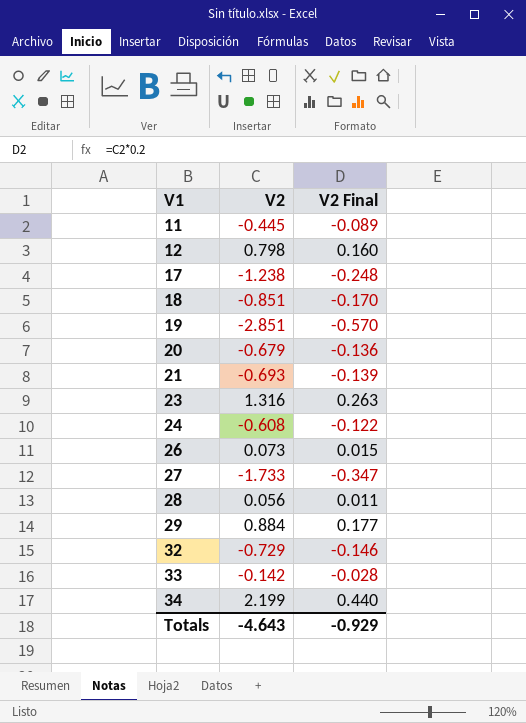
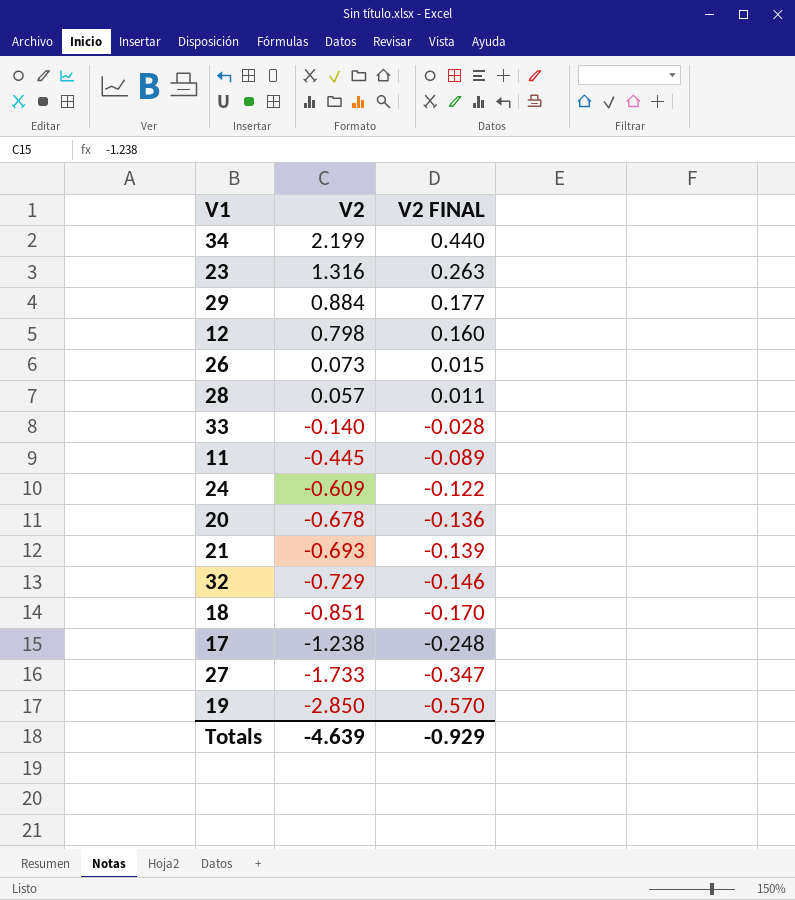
row order: V1 ascending -> V2 descending
column name: V2 Final -> V2 FINAL
28 | V2: 0.056 -> 0.057
33 | V2: -0.142 -> -0.140
24 | V2: -0.608 -> -0.609
20 | V2: -0.679 -> -0.678
19 | V2: -2.851 -> -2.850
Totals | V2: -4.643 -> -4.639

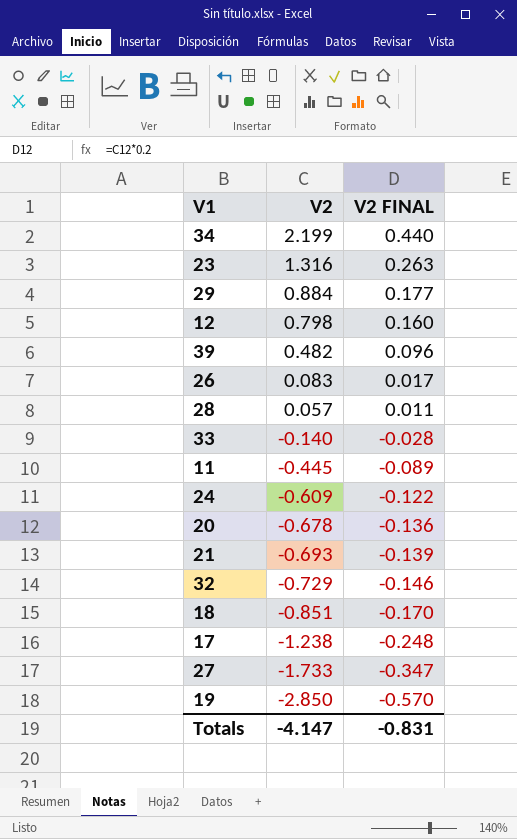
row 39: none -> 0.482 | 0.096
26 | V2: 0.073 -> 0.083
26 | V2 FINAL: 0.015 -> 0.017
Totals | V2: -4.639 -> -4.147
Totals | V2 FINAL: -0.929 -> -0.831

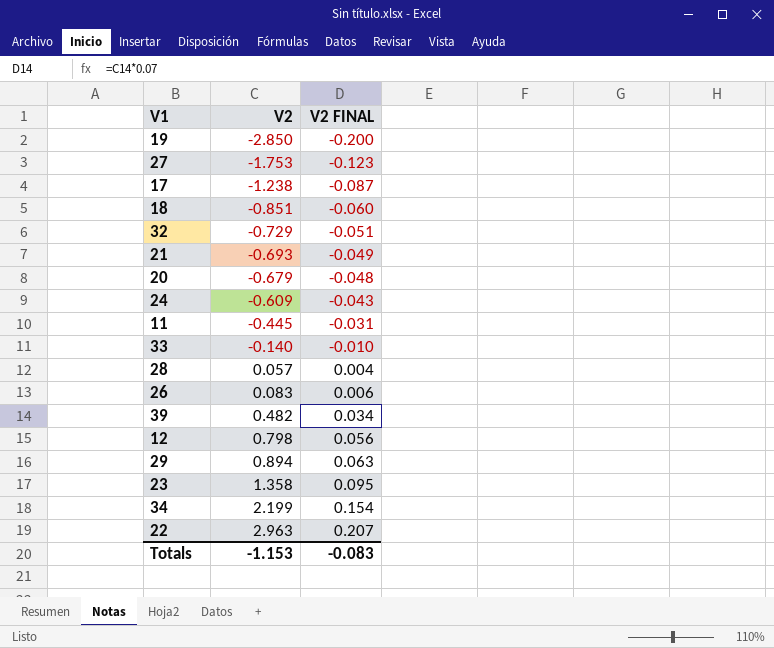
row order: V2 descending -> V2 ascending
column V2 FINAL | formula: [V2] * 0.2 -> [V2] * 0.07
27 | V2: -1.733 -> -1.753
20 | V2: -0.678 -> -0.679
29 | V2: 0.884 -> 0.894
23 | V2: 1.316 -> 1.358
row 22: none -> 2.963 | 0.207
Totals | V2: -4.147 -> -1.153
Totals | V2 FINAL: -0.831 -> -0.083

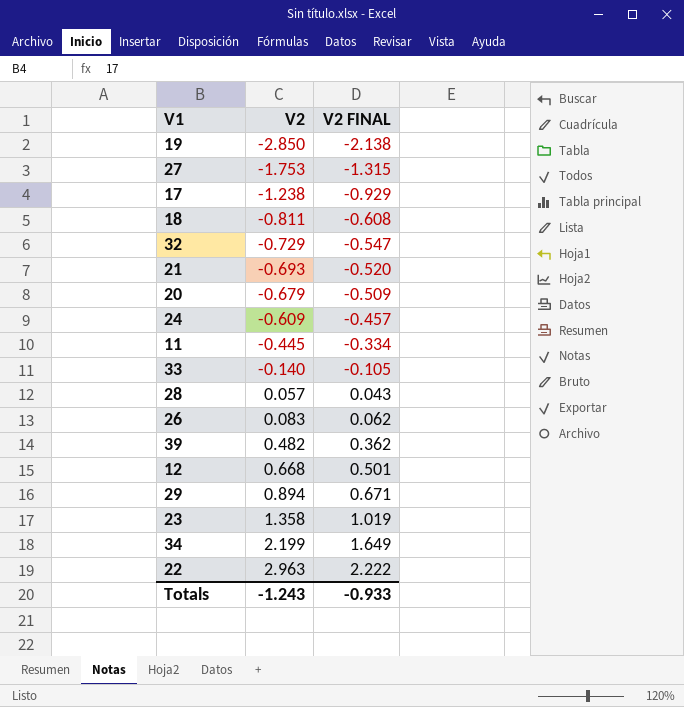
column V2 FINAL | formula: [V2] * 0.07 -> [V2] * 0.75
18 | V2: -0.851 -> -0.811
12 | V2: 0.798 -> 0.668
Totals | V2: -1.153 -> -1.243
Totals | V2 FINAL: -0.083 -> -0.933

